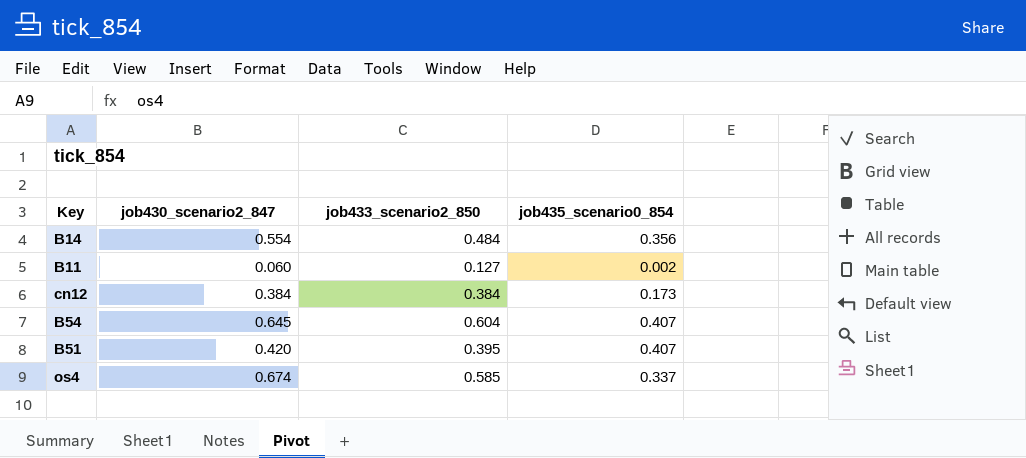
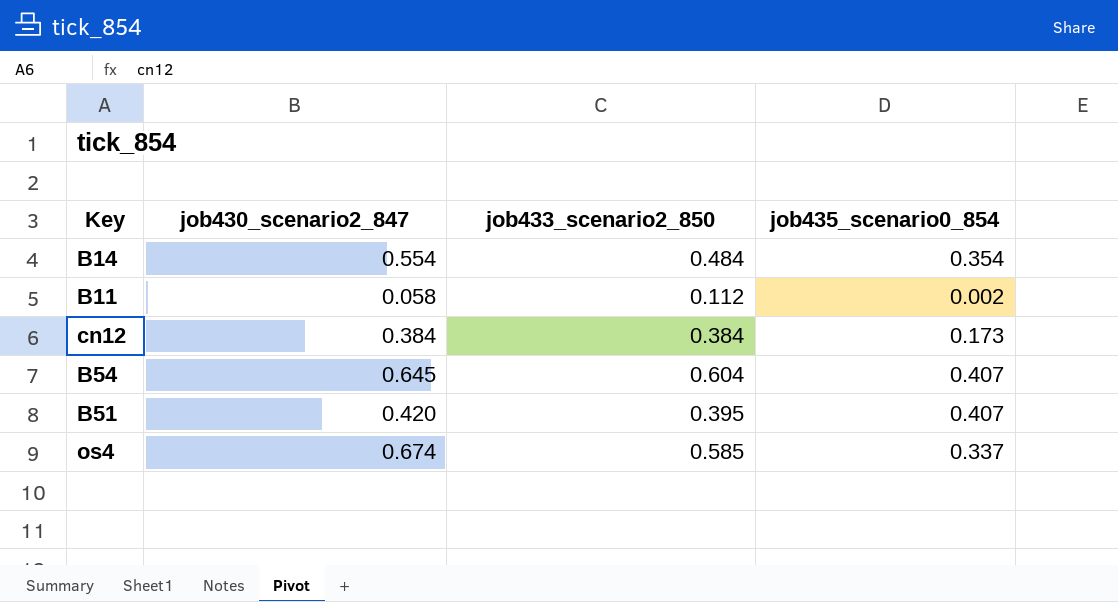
B14 | job435_scenario0_854: 0.356 -> 0.354
B11 | job430_scenario2_847: 0.060 -> 0.058
B11 | job433_scenario2_850: 0.127 -> 0.112

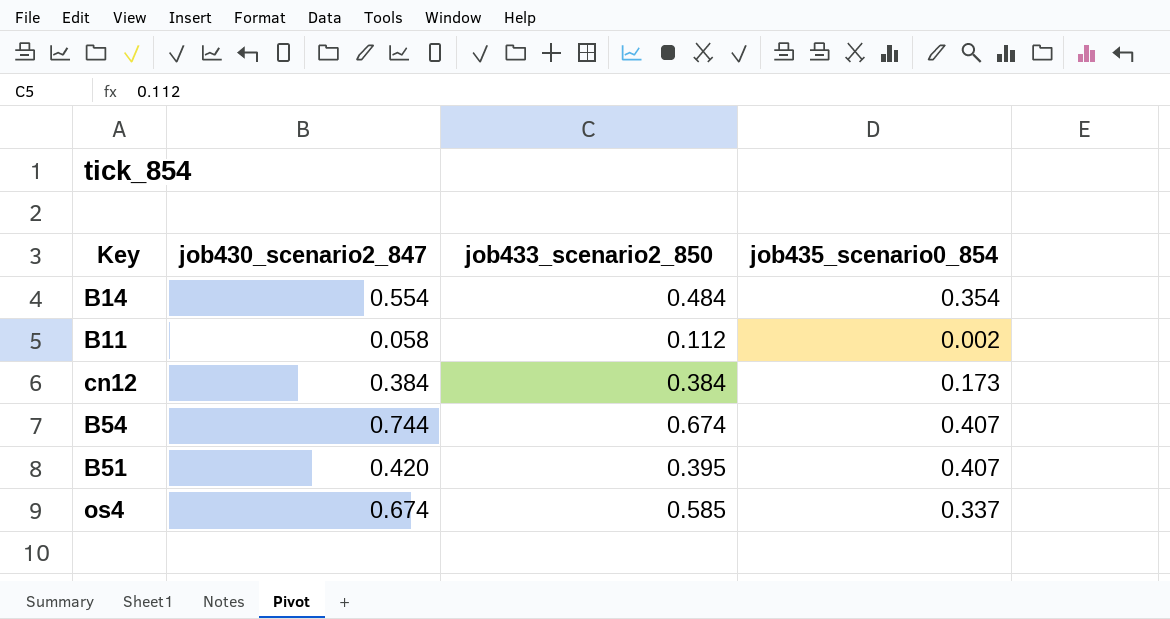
B54 | job430_scenario2_847: 0.645 -> 0.744
B54 | job433_scenario2_850: 0.604 -> 0.674

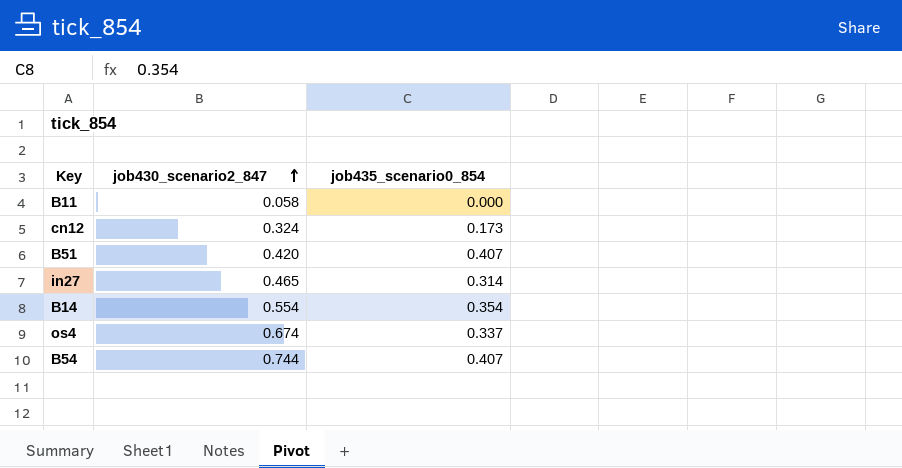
row order: none -> job430_scenario2_847 ascending
column job433_scenario2_850 | position: 3 -> none
B11 | job435_scenario0_854: 0.002 -> 0.000
cn12 | job430_scenario2_847: 0.384 -> 0.324
row in27: none -> 0.465 | 0.314

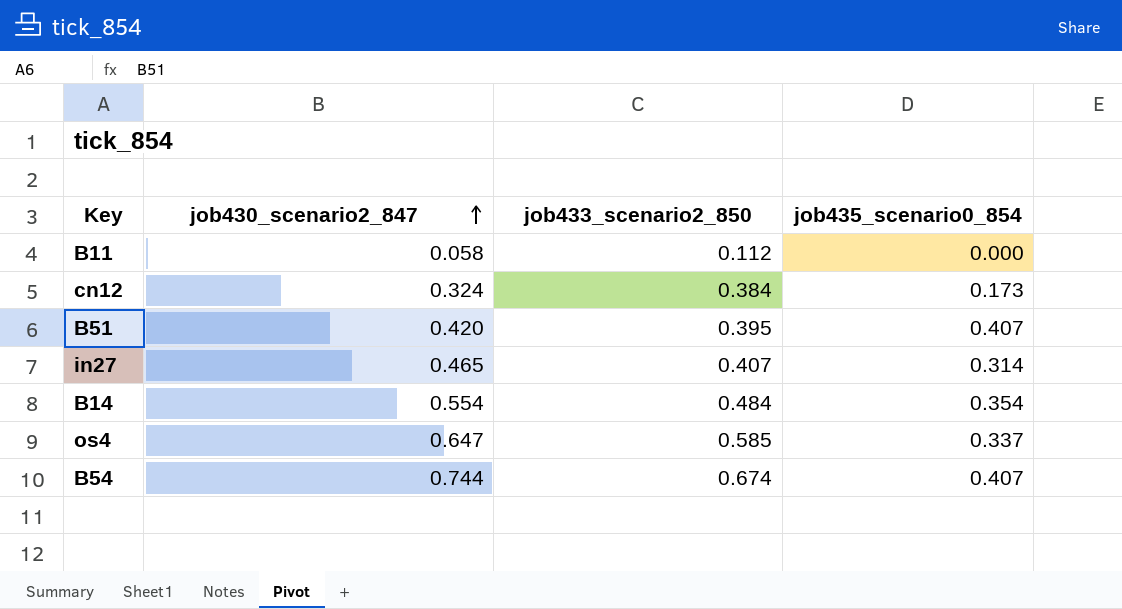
column job433_scenario2_850 | position: none -> 3
os4 | job430_scenario2_847: 0.674 -> 0.647

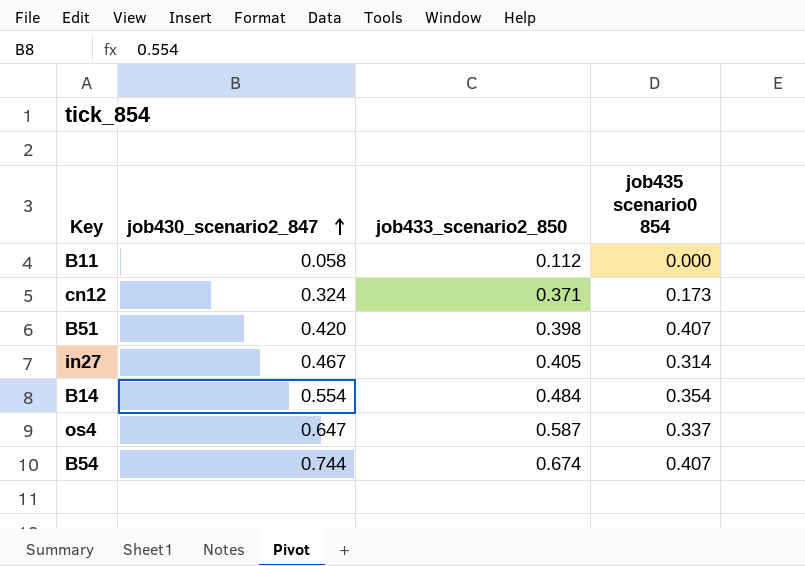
column name: job435_scenario0_854 -> job435 scenario0 854
cn12 | job433_scenario2_850: 0.384 -> 0.371
B51 | job433_scenario2_850: 0.395 -> 0.398
in27 | job430_scenario2_847: 0.465 -> 0.467
in27 | job433_scenario2_850: 0.407 -> 0.405
os4 | job433_scenario2_850: 0.585 -> 0.587

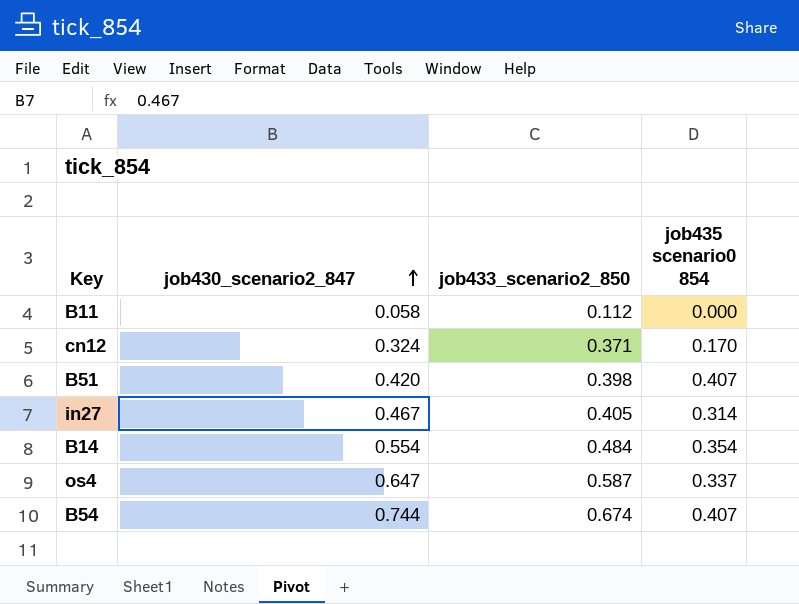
cn12 | job435 scenario0 854: 0.173 -> 0.170

